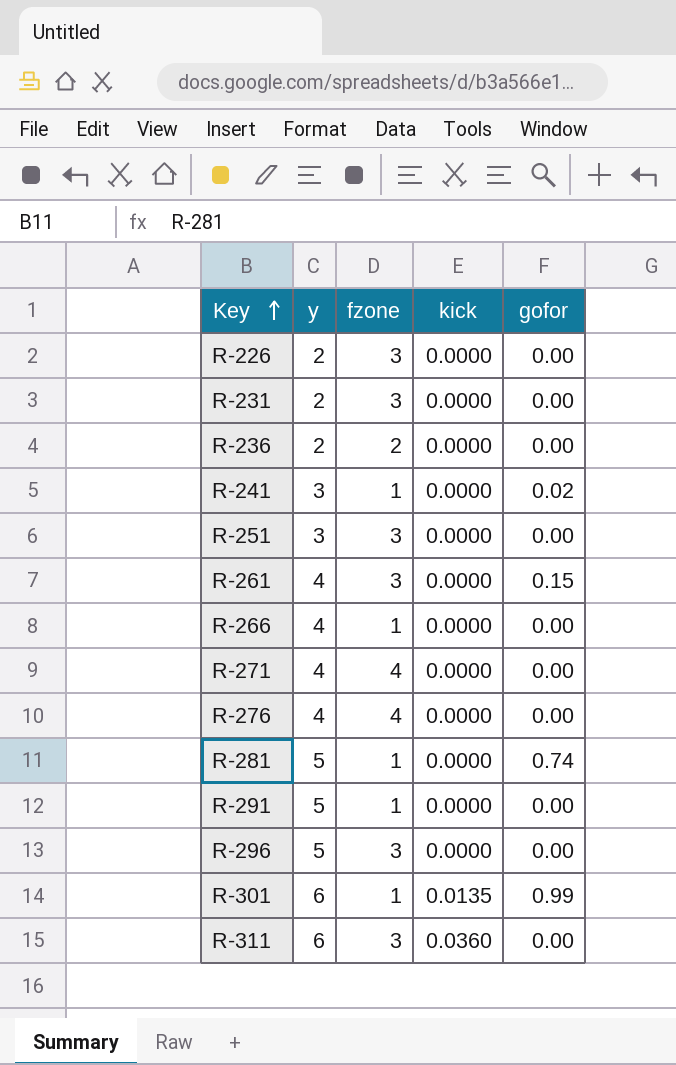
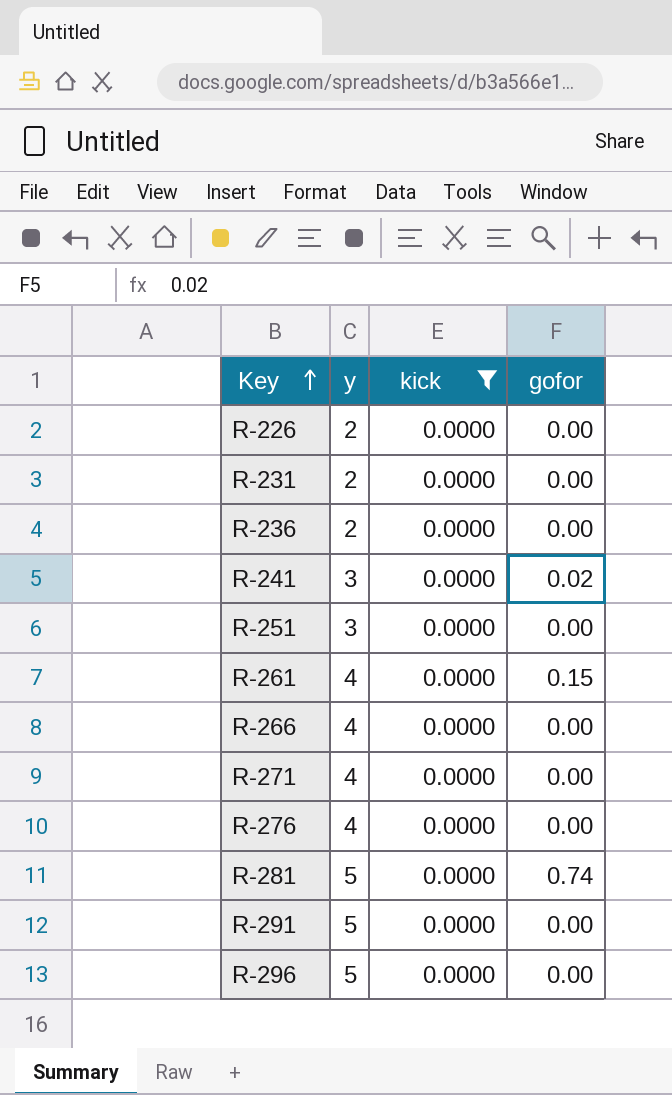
filter: none -> kick = 0.0000
column fzone | position: 3 -> none

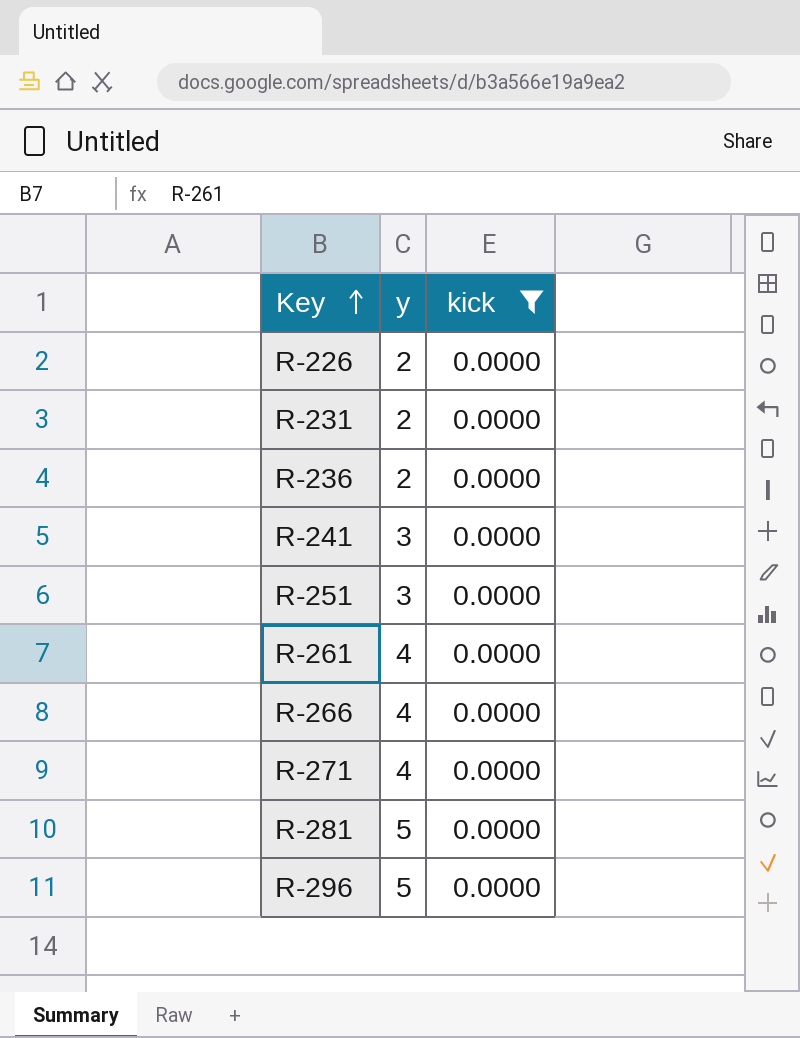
column gofor | position: 4 -> none
row R-276: 4 | 0.0000 | 0.00 -> none
row R-291: 5 | 0.0000 | 0.00 -> none

